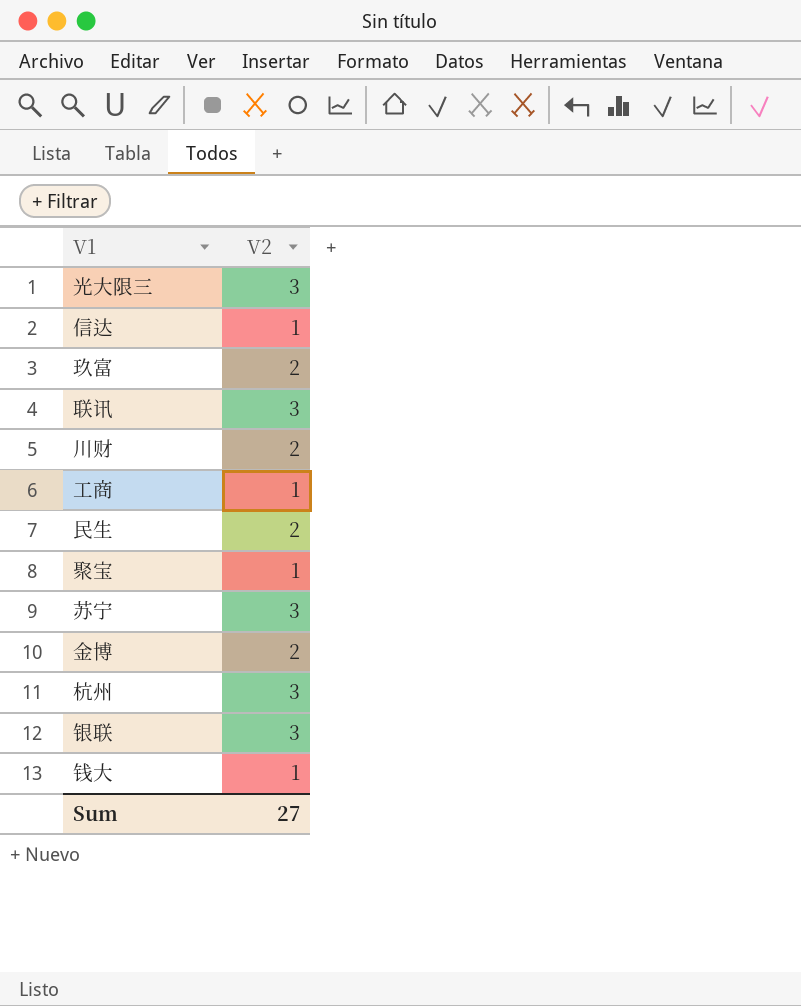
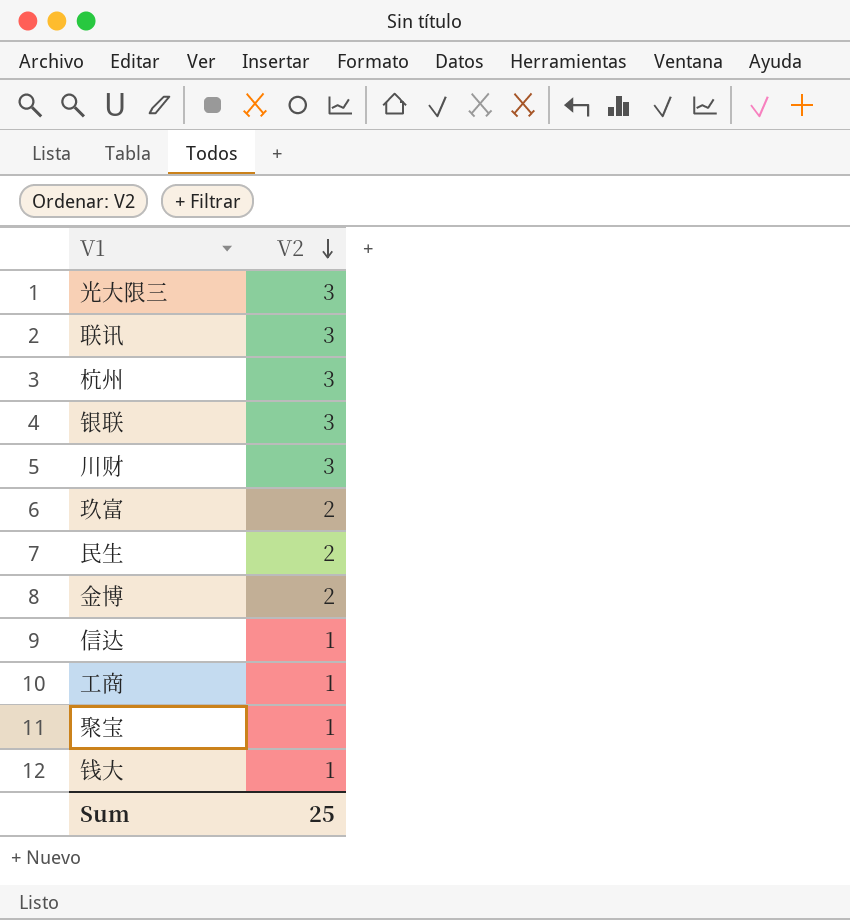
row order: none -> V2 descending
row 苏宁: 3 -> none
川财 | V2: 2 -> 3
Sum | V2: 27 -> 25

